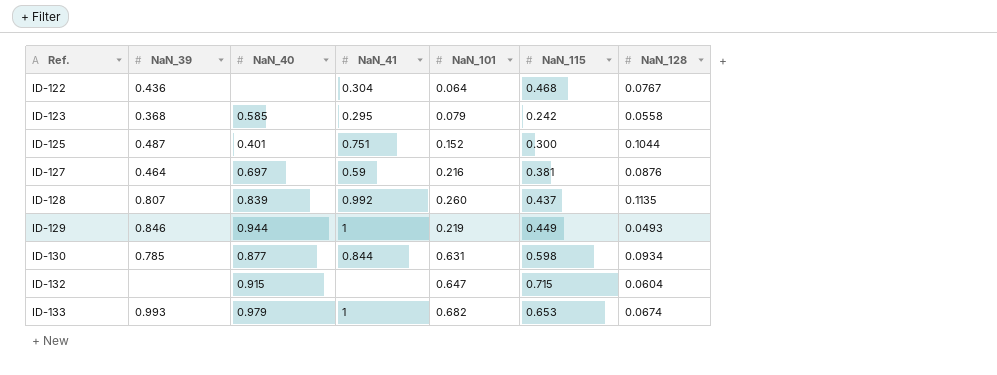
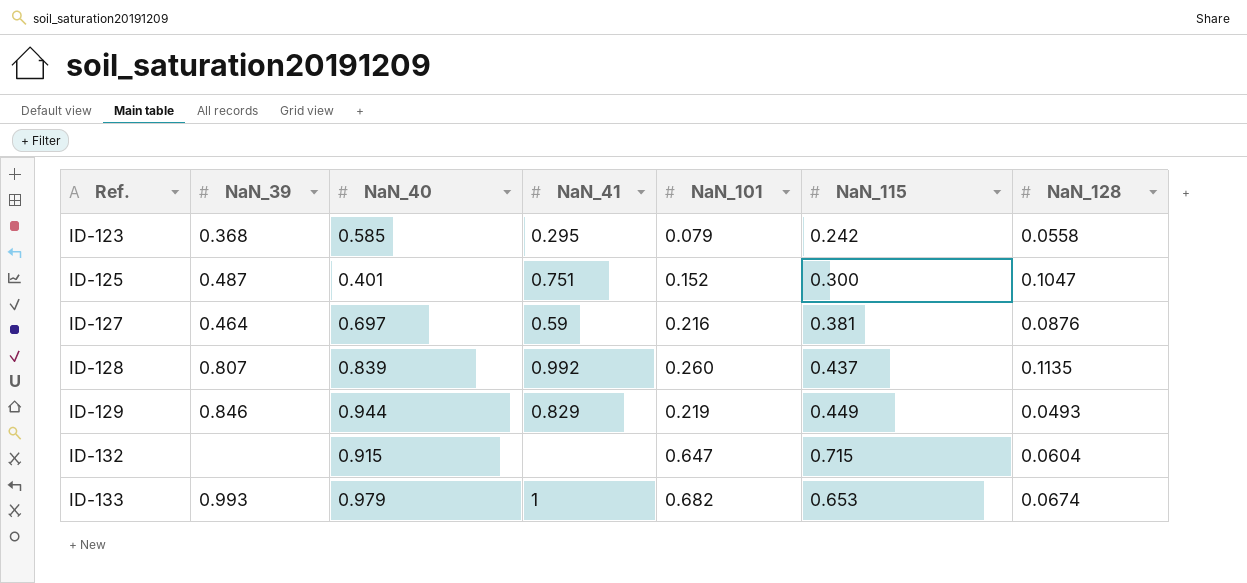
row ID-122: 0.436 | none | 0.304 | 0.064 | 0.468 | 0.0767 -> none
row ID-130: 0.785 | 0.877 | 0.844 | 0.631 | 0.598 | 0.0934 -> none
ID-125 | NaN_128: 0.1044 -> 0.1047
ID-129 | NaN_41: 1 -> 0.829

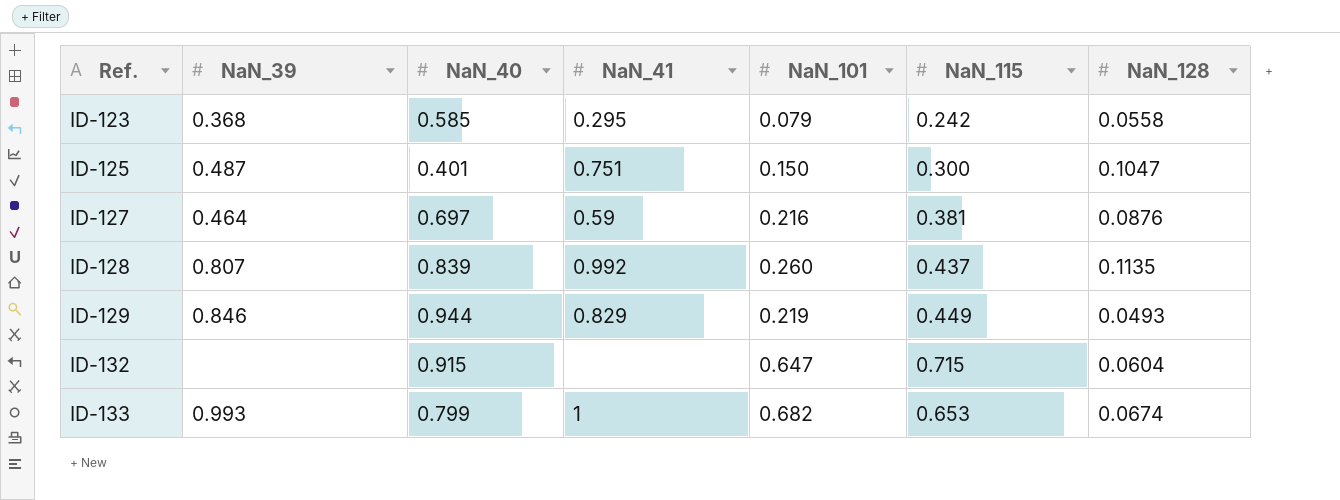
ID-125 | NaN_101: 0.152 -> 0.150
ID-133 | NaN_40: 0.979 -> 0.799

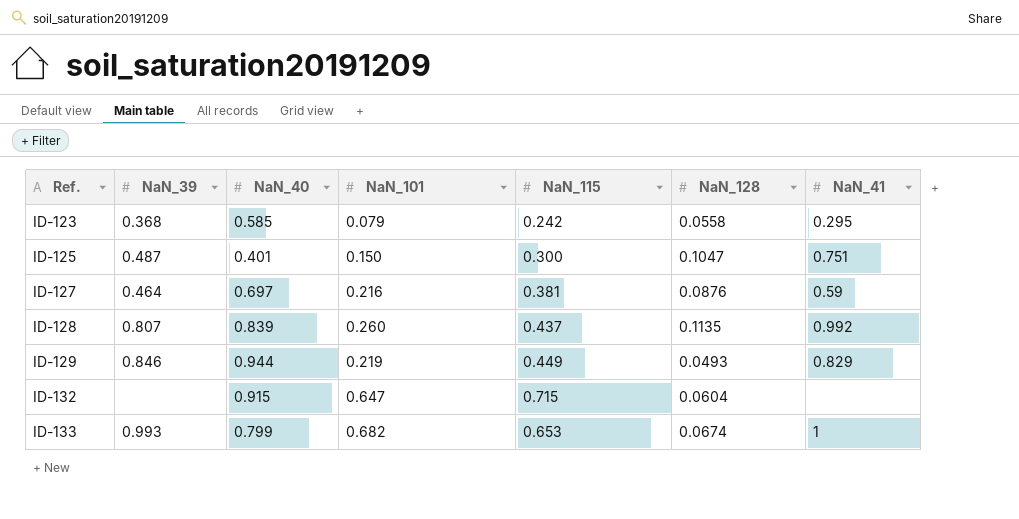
column NaN_41 | position: 4 -> 7

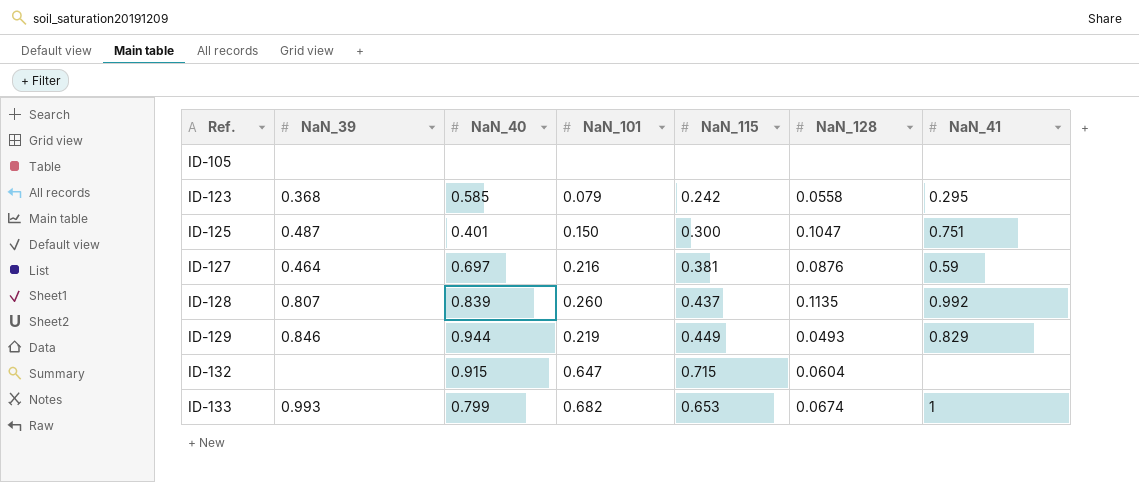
row ID-105: none -> none | none | none | none | none | none

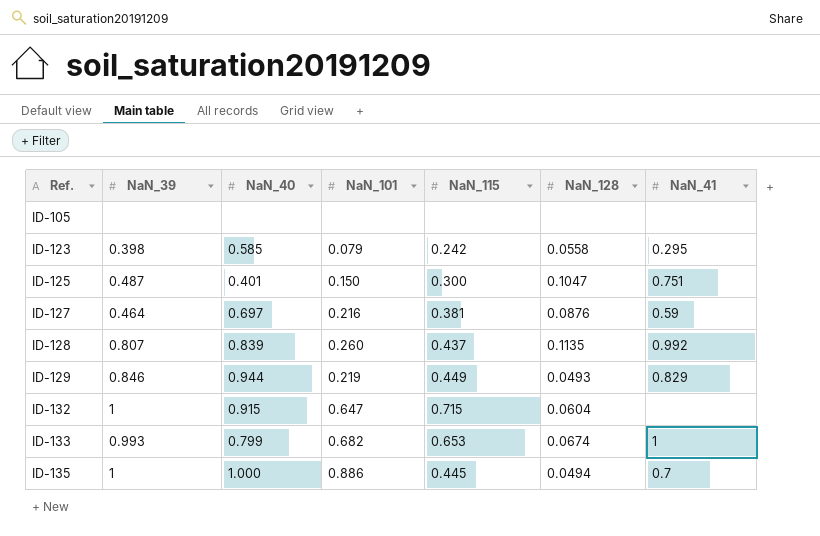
ID-123 | NaN_39: 0.368 -> 0.398
ID-132 | NaN_39: none -> 1
row ID-135: none -> 1 | 1.000 | 0.886 | 0.445 | 0.0494 | 0.7

